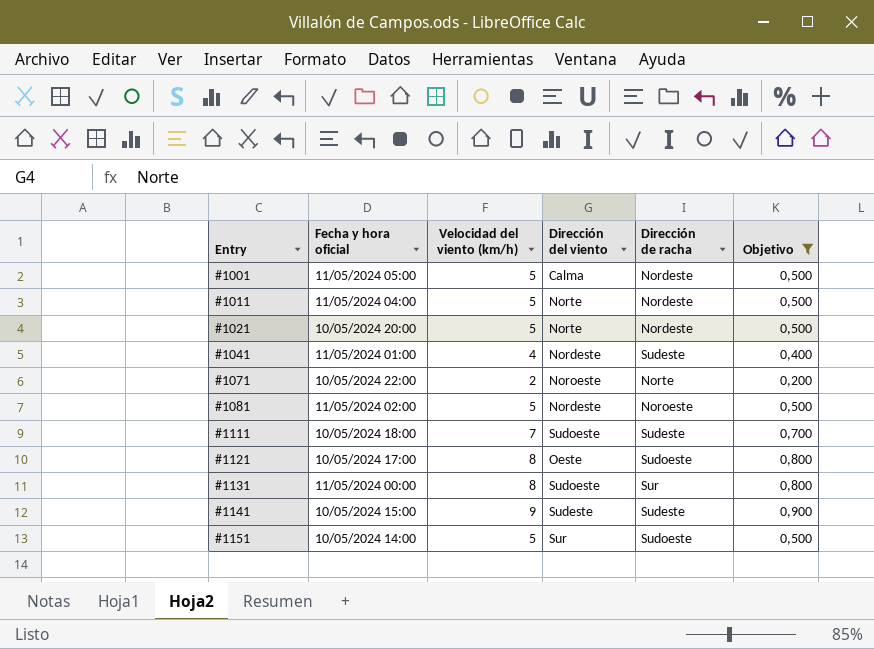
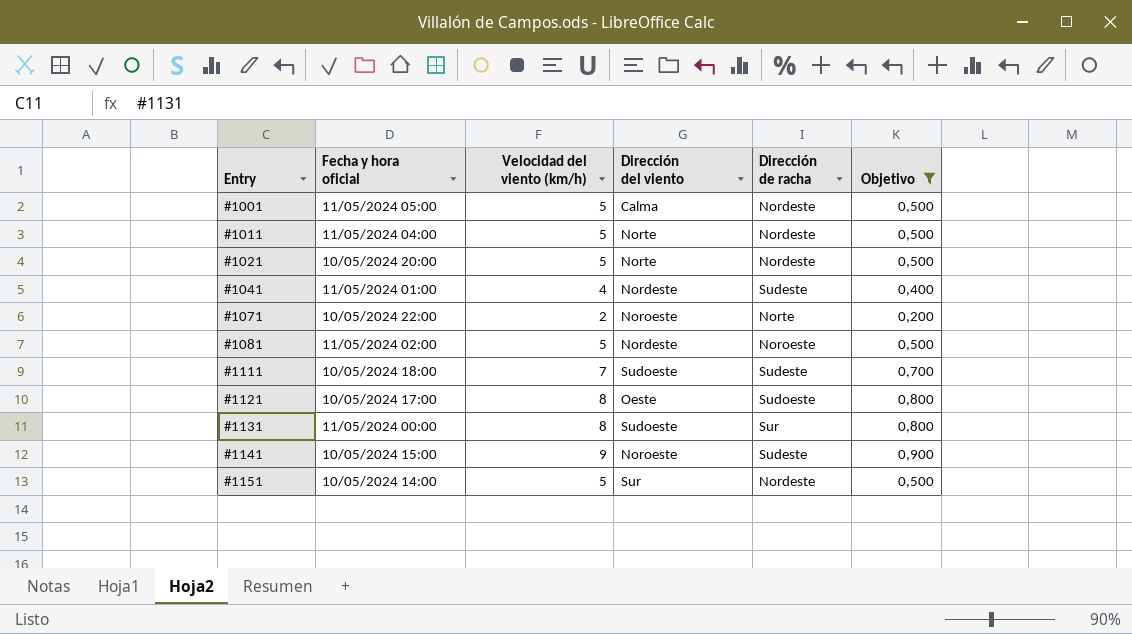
#1141 | Dirección del viento: Sudeste -> Noroeste
#1151 | Dirección de racha: Sudoeste -> Nordeste

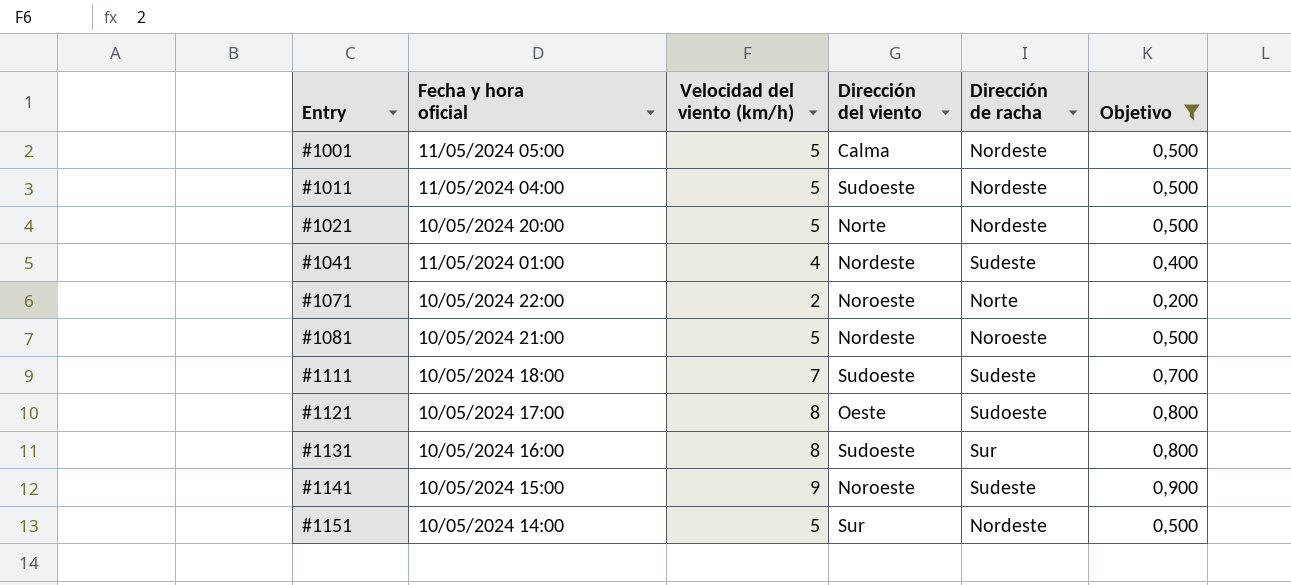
#1011 | Dirección del viento: Norte -> Sudoeste
#1081 | Fecha y hora oficial: 11/05/2024 02:00 -> 10/05/2024 21:00
#1131 | Fecha y hora oficial: 11/05/2024 00:00 -> 10/05/2024 16:00

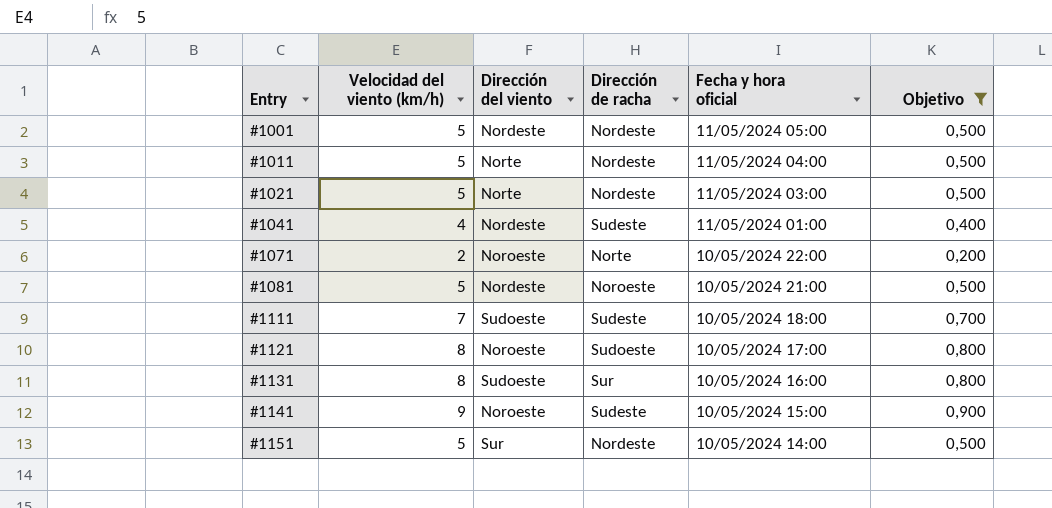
column Fecha y hora oficial | position: 2 -> 5
#1001 | Dirección del viento: Calma -> Nordeste
#1011 | Dirección del viento: Sudoeste -> Norte
#1021 | Fecha y hora oficial: 10/05/2024 20:00 -> 11/05/2024 03:00
#1121 | Dirección del viento: Oeste -> Noroeste

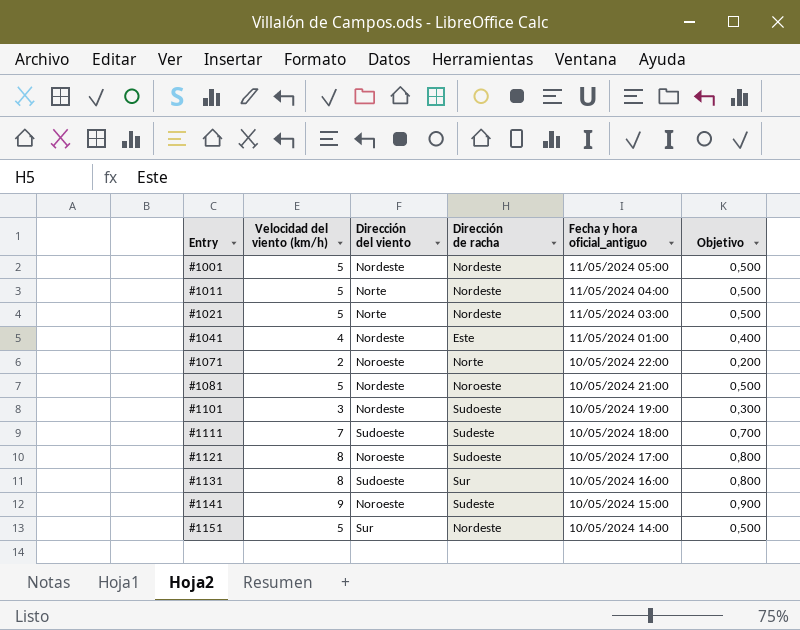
filter: Objetivo != 0,300 -> none
column name: Fecha y hora oficial -> Fecha y hora oficial_antiguo
#1041 | Dirección de racha: Sudeste -> Este

